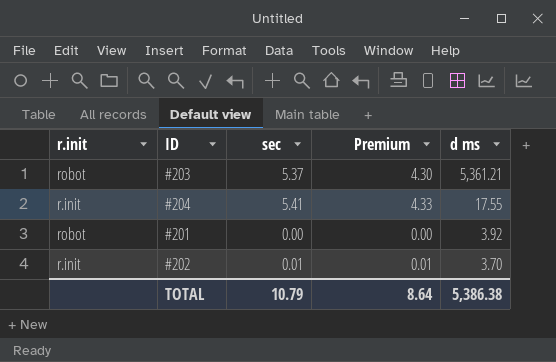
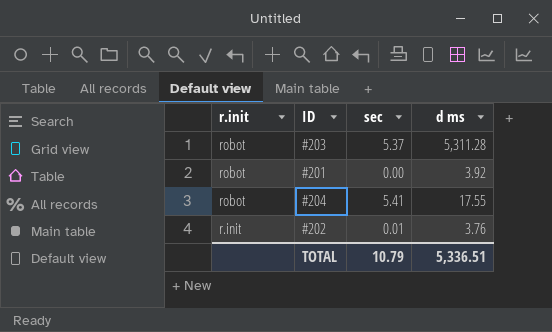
row order: d ms descending -> r.init descending
column Premium | formula: [sec] * 0.8 -> none
#203 | d ms: 5,361.21 -> 5,311.28
#204 | r.init: r.init -> robot
#202 | d ms: 3.70 -> 3.76
TOTAL | d ms: 5,386.38 -> 5,336.51

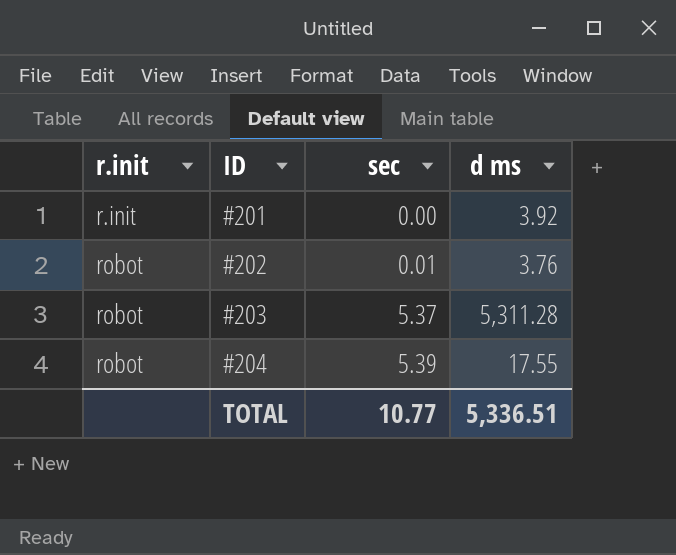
row order: r.init descending -> r.init ascending
#201 | r.init: robot -> r.init
#202 | r.init: r.init -> robot
#204 | sec: 5.41 -> 5.39
TOTAL | sec: 10.79 -> 10.77

